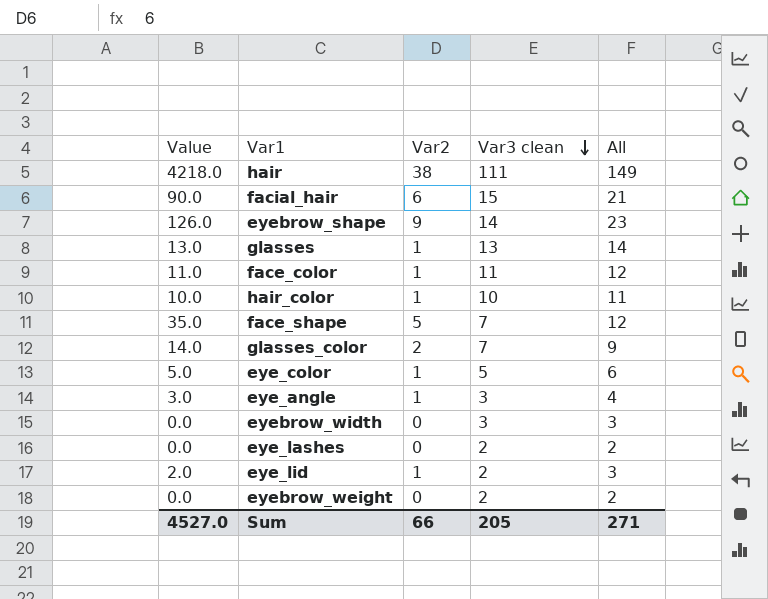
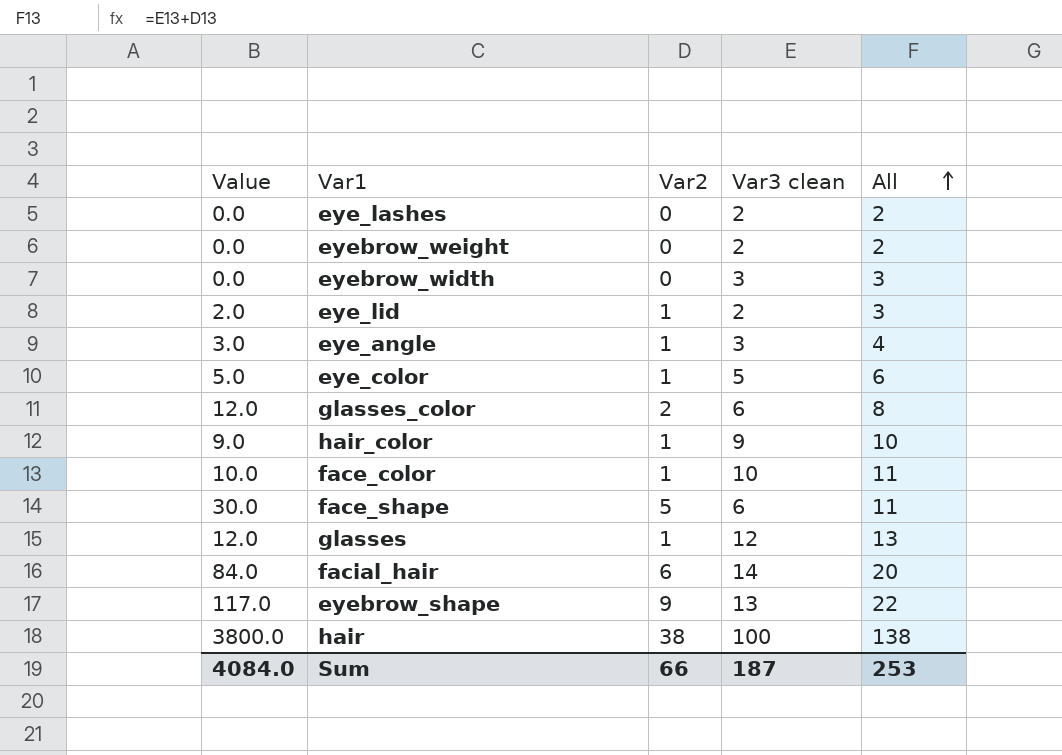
row order: Var3 clean descending -> All ascending
glasses_color | Value: 14.0 -> 12.0
glasses_color | Var3 clean: 7 -> 6
glasses_color | All: 9 -> 8
hair_color | Value: 10.0 -> 9.0
hair_color | Var3 clean: 10 -> 9
hair_color | All: 11 -> 10
face_color | Value: 11.0 -> 10.0
face_color | Var3 clean: 11 -> 10
face_color | All: 12 -> 11
face_shape | Value: 35.0 -> 30.0
face_shape | Var3 clean: 7 -> 6
face_shape | All: 12 -> 11
glasses | Value: 13.0 -> 12.0
glasses | Var3 clean: 13 -> 12
glasses | All: 14 -> 13
facial_hair | Value: 90.0 -> 84.0
facial_hair | Var3 clean: 15 -> 14
facial_hair | All: 21 -> 20
eyebrow_shape | Value: 126.0 -> 117.0
eyebrow_shape | Var3 clean: 14 -> 13
eyebrow_shape | All: 23 -> 22
hair | Value: 4218.0 -> 3800.0
hair | Var3 clean: 111 -> 100
hair | All: 149 -> 138
Sum | Value: 4527.0 -> 4084.0
Sum | Var3 clean: 205 -> 187
Sum | All: 271 -> 253

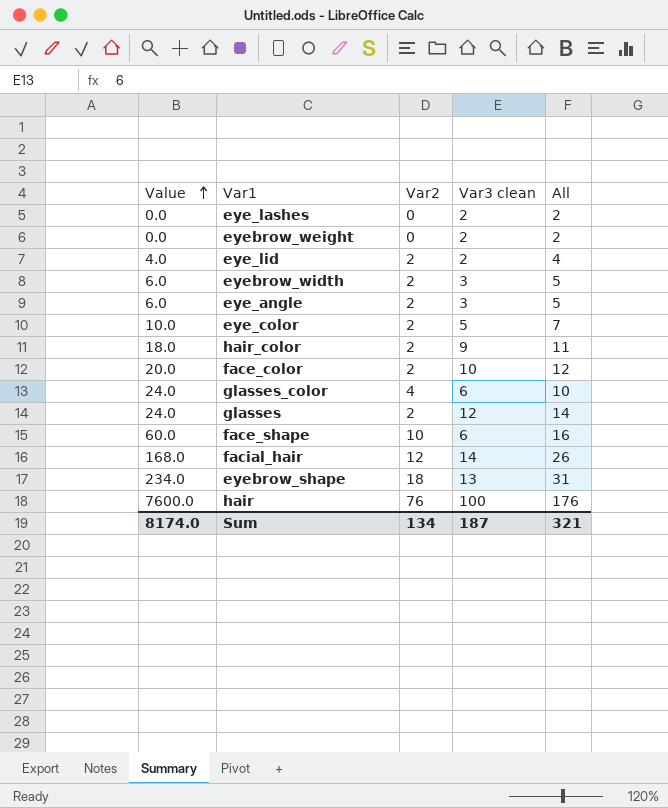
row order: All ascending -> Value ascending
eye_lid | Value: 2.0 -> 4.0
eye_lid | Var2: 1 -> 2
eye_lid | All: 3 -> 4
eyebrow_width | Value: 0.0 -> 6.0
eyebrow_width | Var2: 0 -> 2
eyebrow_width | All: 3 -> 5
eye_angle | Value: 3.0 -> 6.0
eye_angle | Var2: 1 -> 2
eye_angle | All: 4 -> 5
eye_color | Value: 5.0 -> 10.0
eye_color | Var2: 1 -> 2
eye_color | All: 6 -> 7
hair_color | Value: 9.0 -> 18.0
hair_color | Var2: 1 -> 2
hair_color | All: 10 -> 11
face_color | Value: 10.0 -> 20.0
face_color | Var2: 1 -> 2
face_color | All: 11 -> 12
glasses_color | Value: 12.0 -> 24.0
glasses_color | Var2: 2 -> 4
glasses_color | All: 8 -> 10
glasses | Value: 12.0 -> 24.0
glasses | Var2: 1 -> 2
glasses | All: 13 -> 14
face_shape | Value: 30.0 -> 60.0
face_shape | Var2: 5 -> 10
face_shape | All: 11 -> 16
facial_hair | Value: 84.0 -> 168.0
facial_hair | Var2: 6 -> 12
facial_hair | All: 20 -> 26
eyebrow_shape | Value: 117.0 -> 234.0
eyebrow_shape | Var2: 9 -> 18
eyebrow_shape | All: 22 -> 31
hair | Value: 3800.0 -> 7600.0
hair | Var2: 38 -> 76
hair | All: 138 -> 176
Sum | Value: 4084.0 -> 8174.0
Sum | Var2: 66 -> 134
Sum | All: 253 -> 321

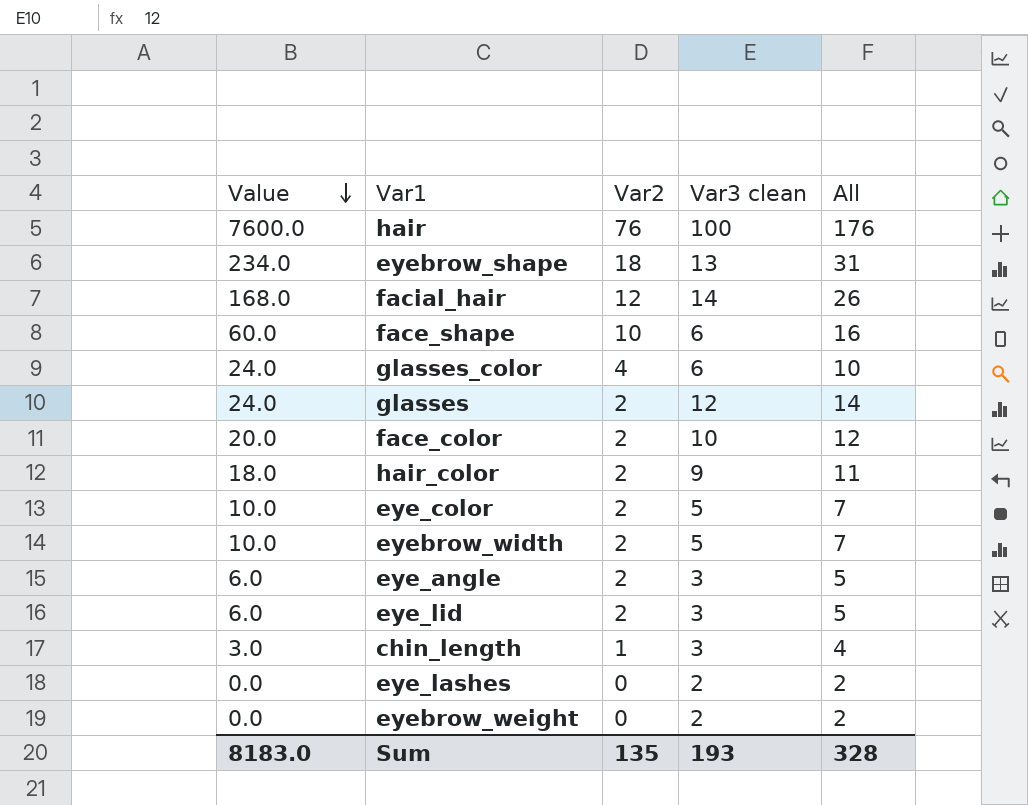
row order: Value ascending -> Value descending
eyebrow_width | Value: 6.0 -> 10.0
eyebrow_width | Var3 clean: 3 -> 5
eyebrow_width | All: 5 -> 7
eye_lid | Value: 4.0 -> 6.0
eye_lid | Var3 clean: 2 -> 3
eye_lid | All: 4 -> 5
row chin_length: none -> 3.0 | 1 | 3 | 4
Sum | Value: 8174.0 -> 8183.0
Sum | Var2: 134 -> 135
Sum | Var3 clean: 187 -> 193
Sum | All: 321 -> 328

